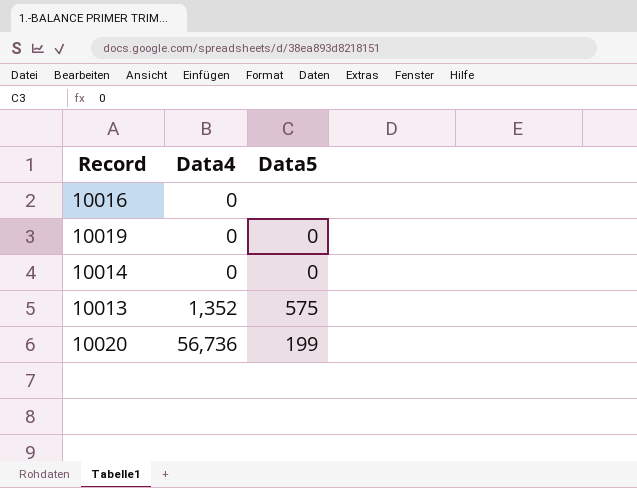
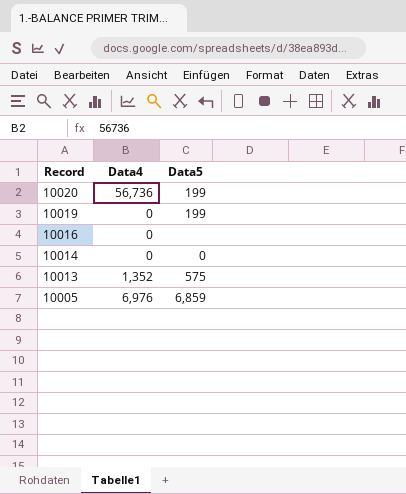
row order: Data4 ascending -> Record descending
10019 | Data5: 0 -> 199
row 10005: none -> 6,976 | 6,859

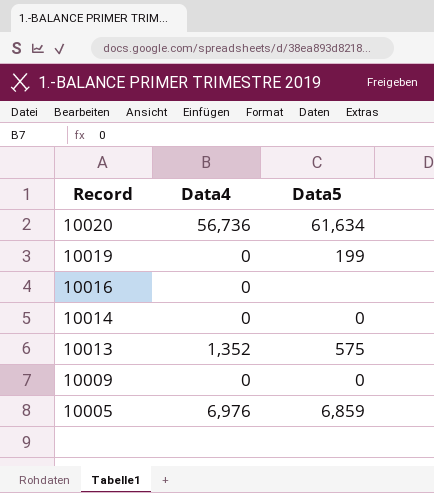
10020 | Data5: 199 -> 61,634
row 10009: none -> 0 | 0

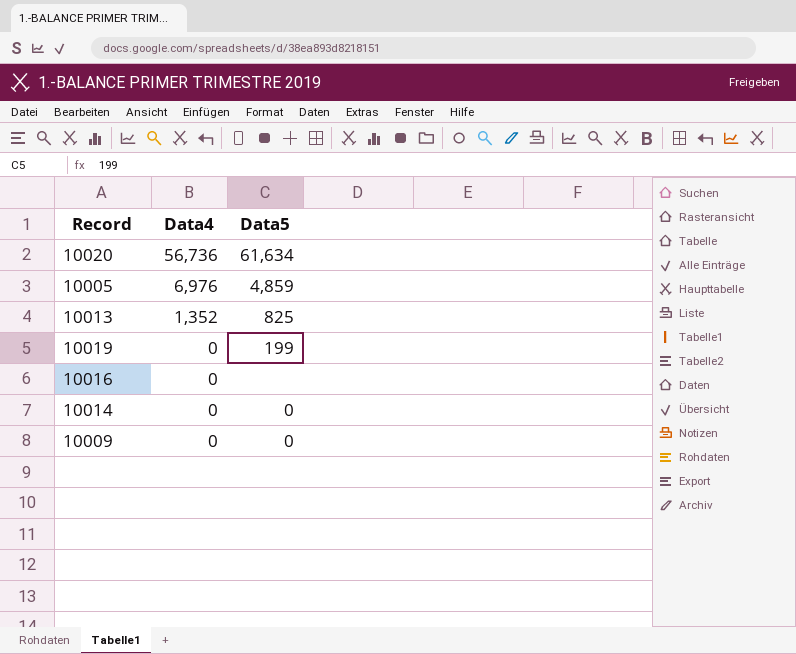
row order: Record descending -> Data4 descending
10005 | Data5: 6,859 -> 4,859
10013 | Data5: 575 -> 825

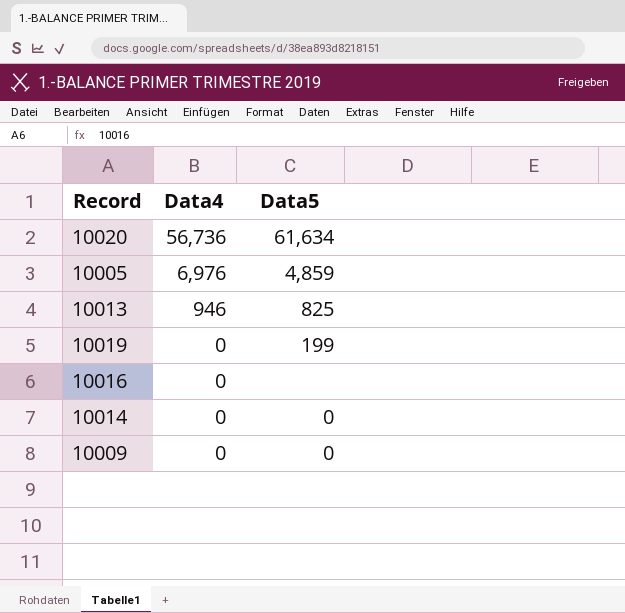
10013 | Data4: 1,352 -> 946

